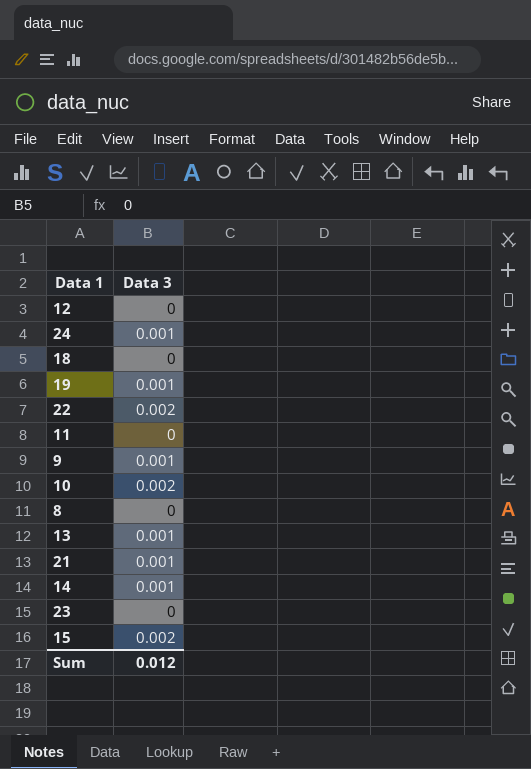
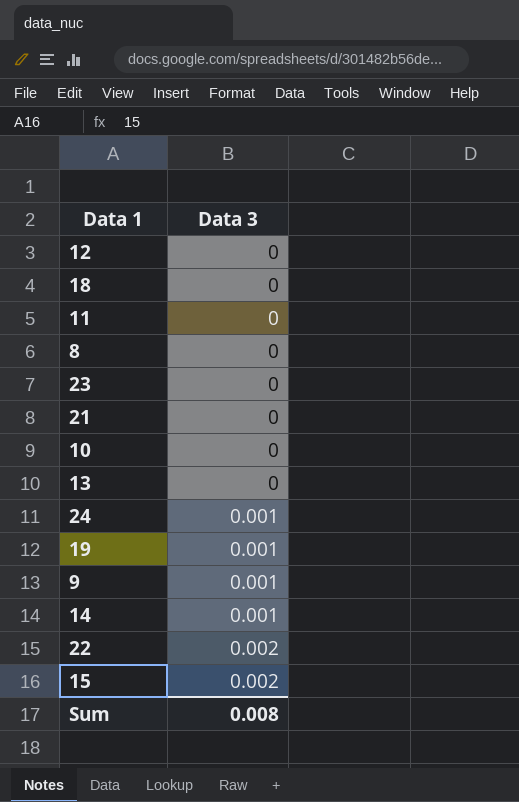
row order: none -> Data 3 ascending
21 | Data 3: 0.001 -> 0
10 | Data 3: 0.002 -> 0
13 | Data 3: 0.001 -> 0
Sum | Data 3: 0.012 -> 0.008

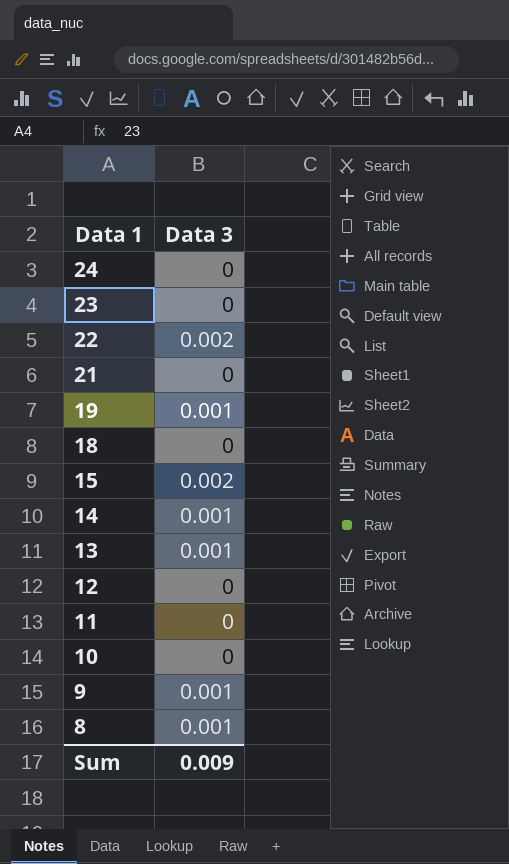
row order: Data 3 ascending -> Data 1 descending
24 | Data 3: 0.001 -> 0
13 | Data 3: 0 -> 0.001
8 | Data 3: 0 -> 0.001
Sum | Data 3: 0.008 -> 0.009

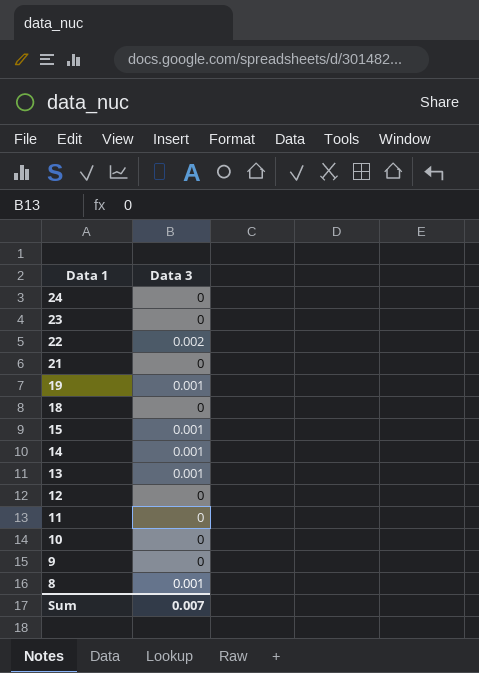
15 | Data 3: 0.002 -> 0.001
9 | Data 3: 0.001 -> 0
Sum | Data 3: 0.009 -> 0.007

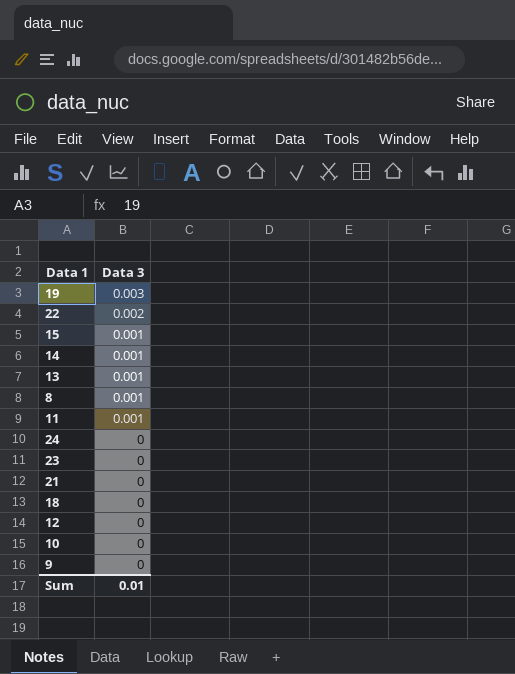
row order: Data 1 descending -> Data 3 descending
19 | Data 3: 0.001 -> 0.003
11 | Data 3: 0 -> 0.001
Sum | Data 3: 0.007 -> 0.01

